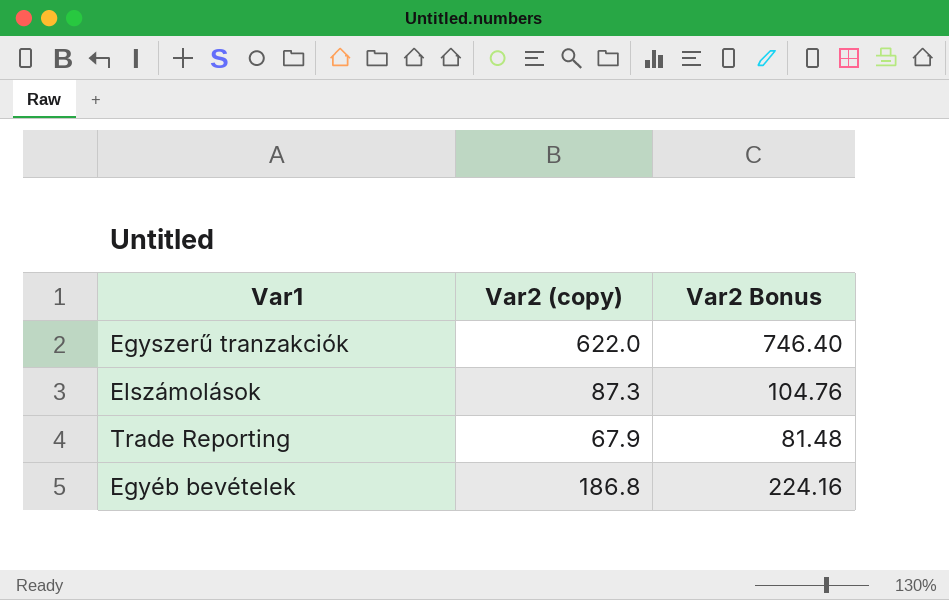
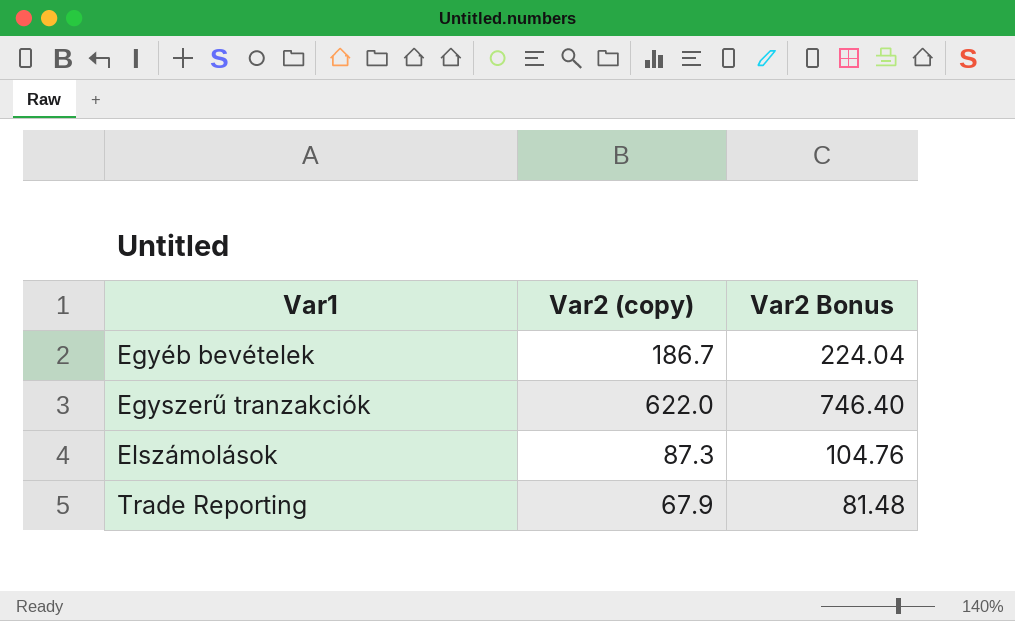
row order: none -> Var1 ascending
Egyéb bevételek | Var2 (copy): 186.8 -> 186.7
Egyéb bevételek | Var2 Bonus: 224.16 -> 224.04

